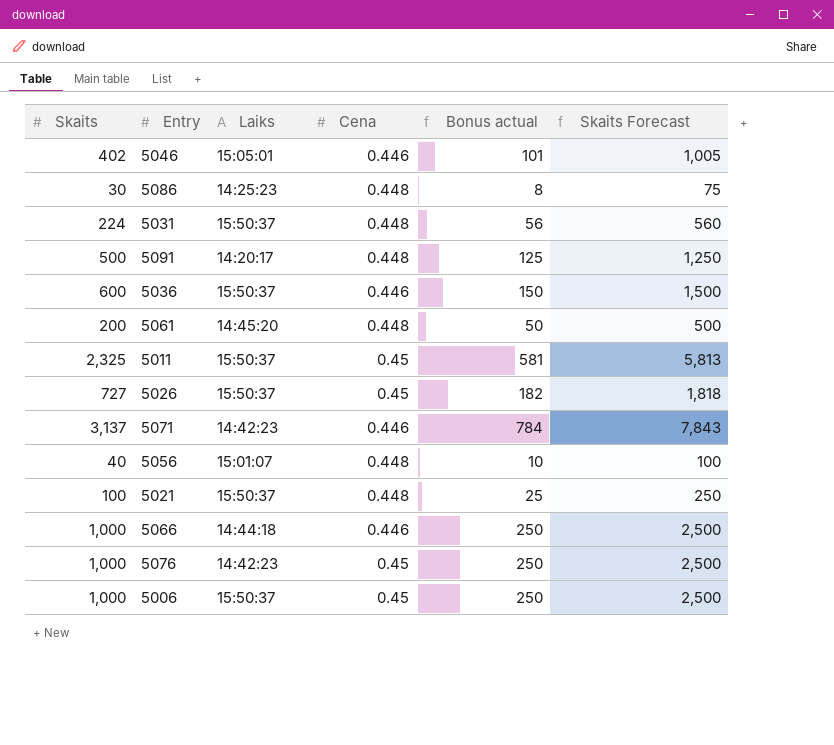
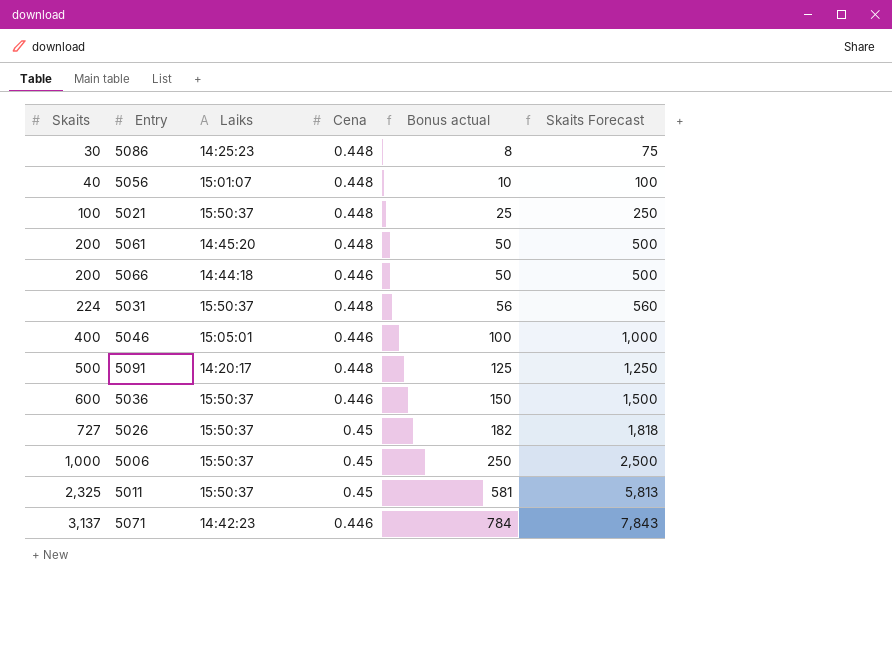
row order: none -> Skaits ascending
row 5076: 1,000 | 14:42:23 | 0.45 | 250 | 2,500 -> none
5066 | Skaits: 1,000 -> 200
5066 | Bonus actual: 250 -> 50
5066 | Skaits Forecast: 2,500 -> 500
5046 | Skaits: 402 -> 400
5046 | Bonus actual: 101 -> 100
5046 | Skaits Forecast: 1,005 -> 1,000

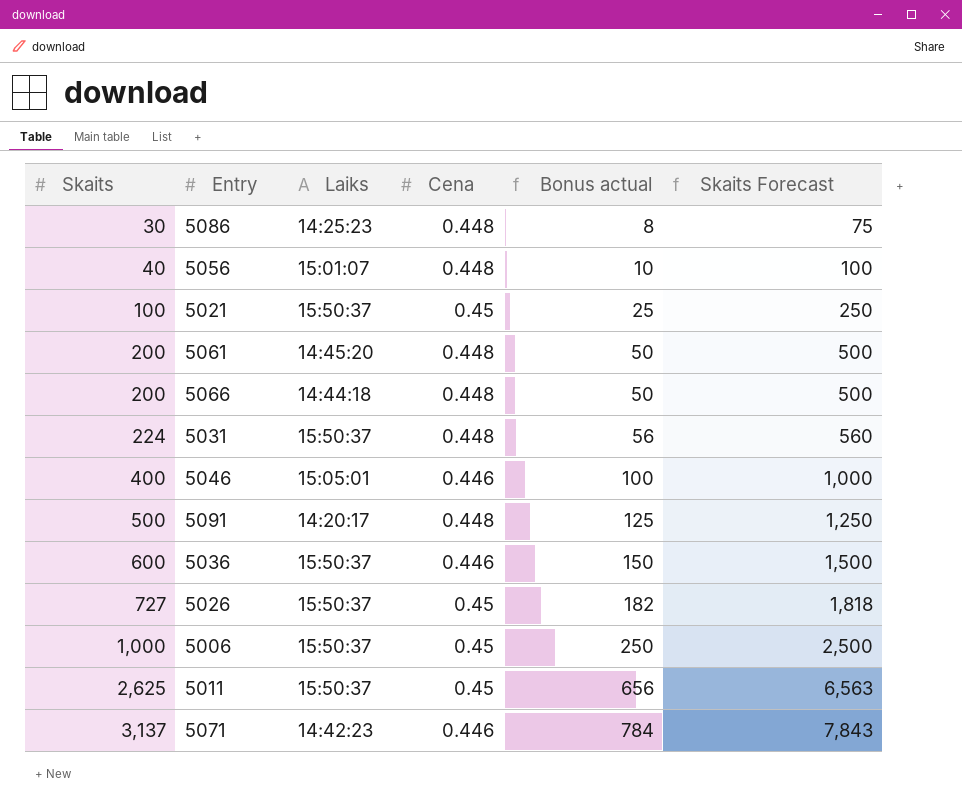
5021 | Cena: 0.448 -> 0.45
5066 | Cena: 0.446 -> 0.448
5011 | Skaits: 2,325 -> 2,625
5011 | Bonus actual: 581 -> 656
5011 | Skaits Forecast: 5,813 -> 6,563

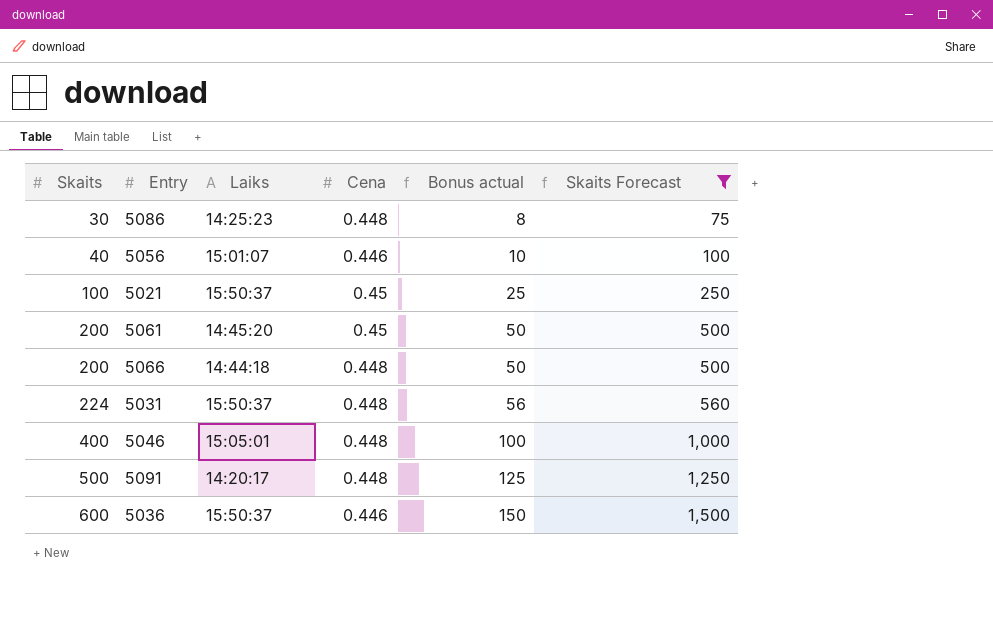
filter: none -> Skaits Forecast <= 1,500
5056 | Cena: 0.448 -> 0.446
5061 | Cena: 0.448 -> 0.45
5046 | Cena: 0.446 -> 0.448

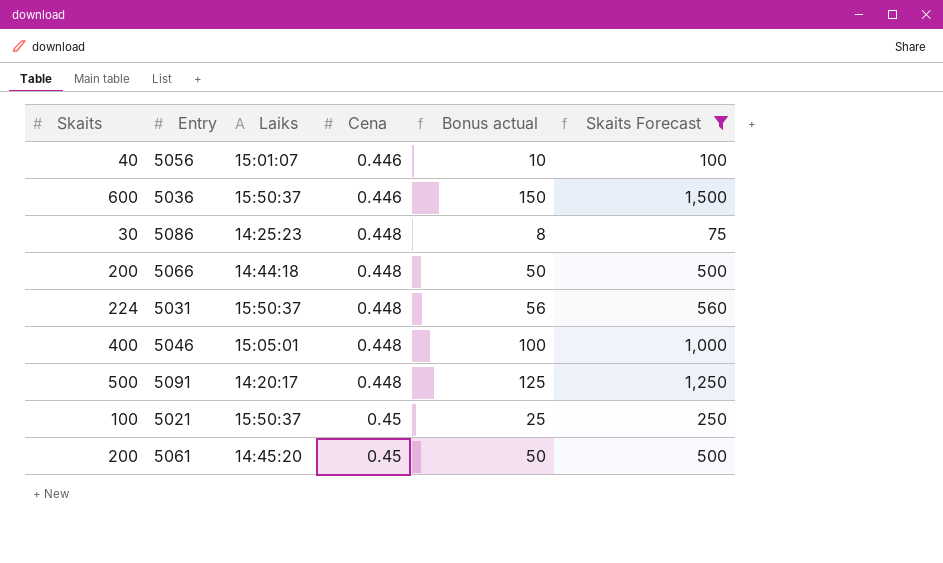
row order: Skaits ascending -> Cena ascending

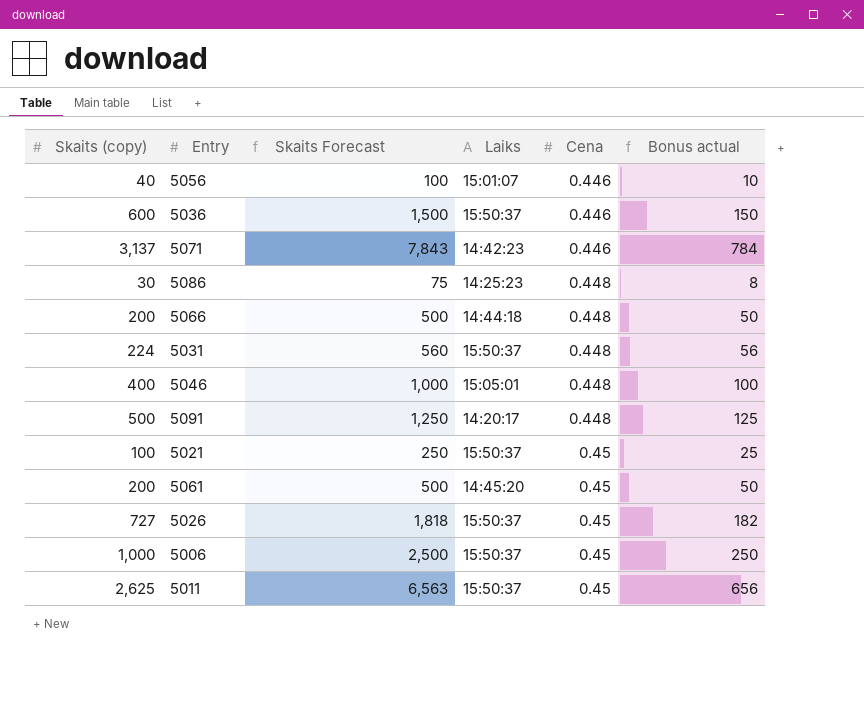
filter: Skaits Forecast <= 1,500 -> none
column name: Skaits -> Skaits (copy)
column Skaits Forecast | position: 6 -> 3

